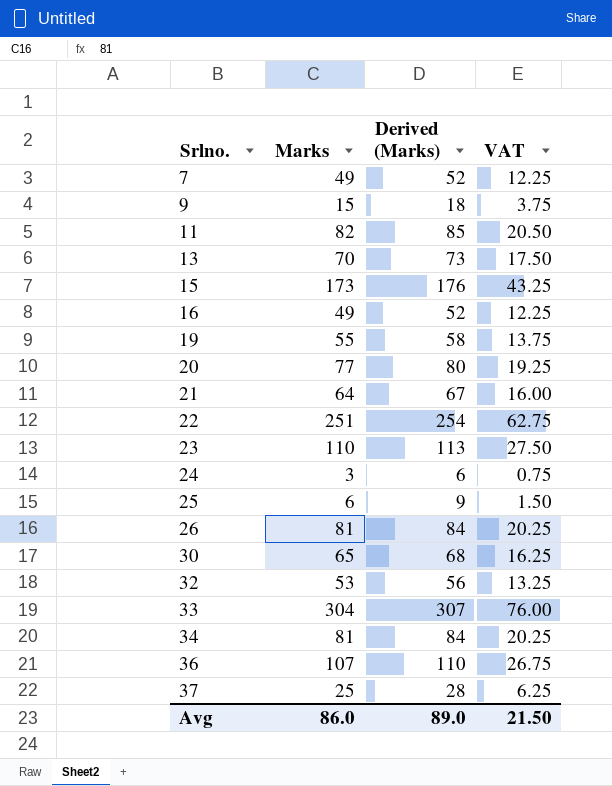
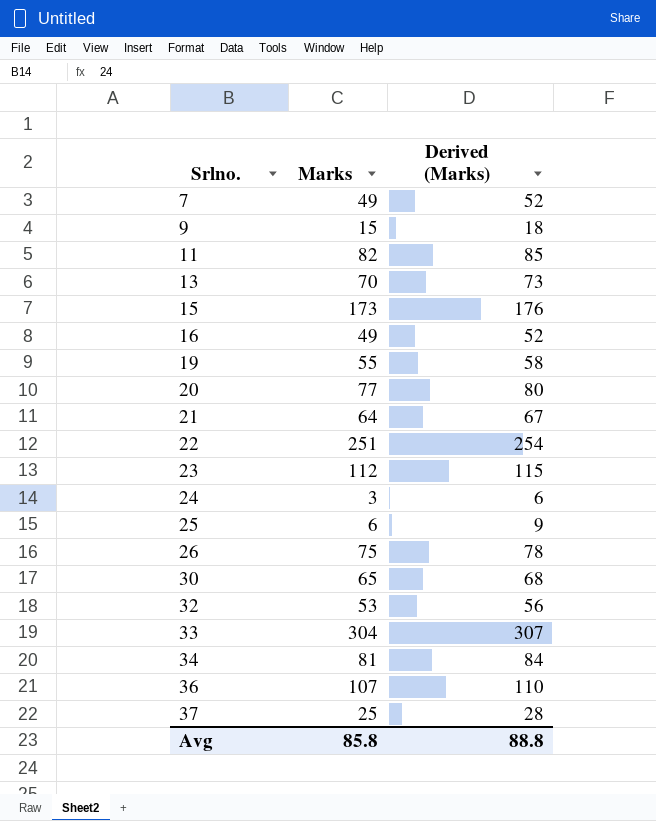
column VAT | formula: [Marks] * 0.25 -> none
23 | Marks: 110 -> 112
23 | Derived (Marks): 113 -> 115
26 | Marks: 81 -> 75
26 | Derived (Marks): 84 -> 78
Avg | Marks: 86.0 -> 85.8
Avg | Derived (Marks): 89.0 -> 88.8

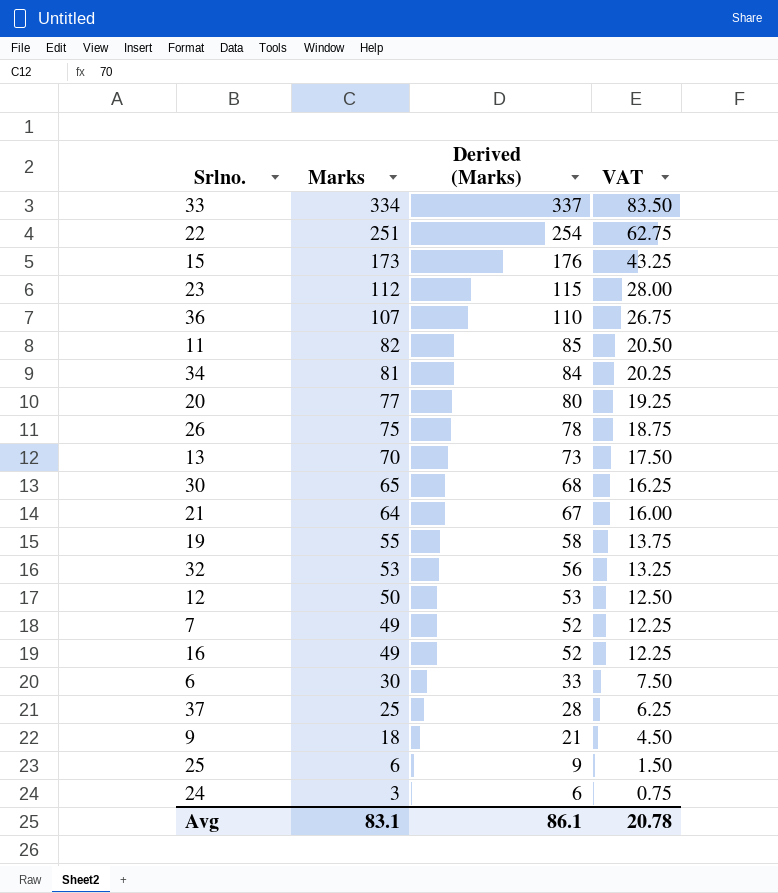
row order: Srlno. ascending -> Marks descending
column VAT | formula: none -> [Marks] * 0.25
33 | Marks: 304 -> 334
33 | Derived (Marks): 307 -> 337
row 12: none -> 50 | 53 | 12.50
row 6: none -> 30 | 33 | 7.50
9 | Marks: 15 -> 18
9 | Derived (Marks): 18 -> 21
Avg | Marks: 85.8 -> 83.1
Avg | Derived (Marks): 88.8 -> 86.1

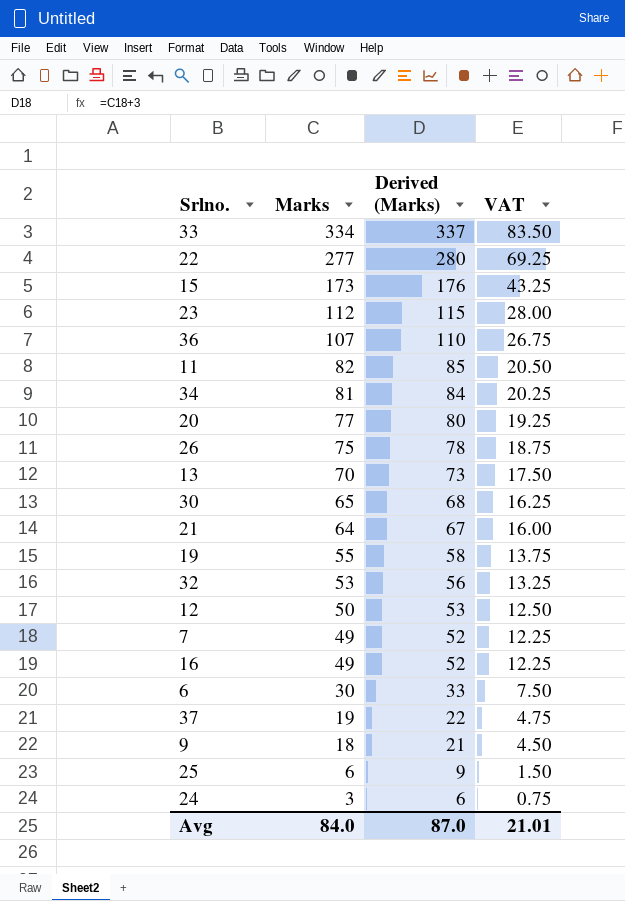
22 | Marks: 251 -> 277
22 | Derived (Marks): 254 -> 280
22 | VAT: 62.75 -> 69.25
37 | Marks: 25 -> 19
37 | Derived (Marks): 28 -> 22
37 | VAT: 6.25 -> 4.75
Avg | Marks: 83.1 -> 84.0
Avg | Derived (Marks): 86.1 -> 87.0
Avg | VAT: 20.78 -> 21.01

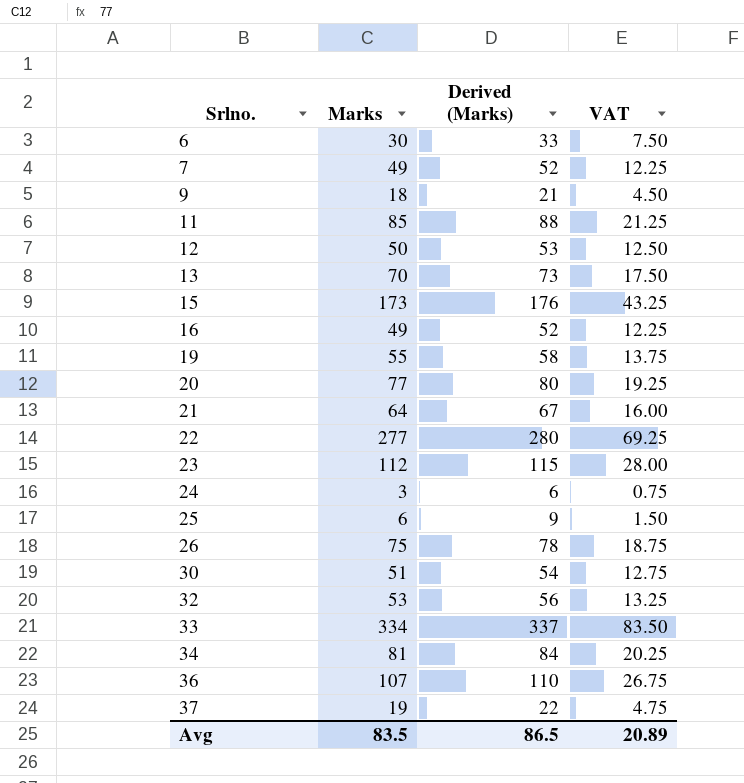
row order: Marks descending -> Srlno. ascending
11 | Marks: 82 -> 85
11 | Derived (Marks): 85 -> 88
11 | VAT: 20.50 -> 21.25
30 | Marks: 65 -> 51
30 | Derived (Marks): 68 -> 54
30 | VAT: 16.25 -> 12.75
Avg | Marks: 84.0 -> 83.5
Avg | Derived (Marks): 87.0 -> 86.5
Avg | VAT: 21.01 -> 20.89

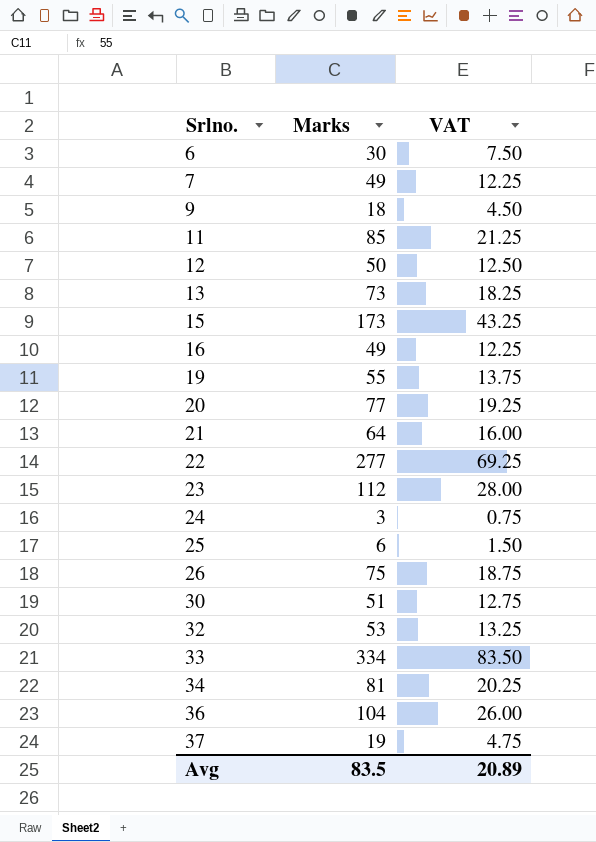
column Derived (Marks) | formula: [Marks] + 3 -> none
13 | Marks: 70 -> 73
13 | VAT: 17.50 -> 18.25
36 | Marks: 107 -> 104
36 | VAT: 26.75 -> 26.00

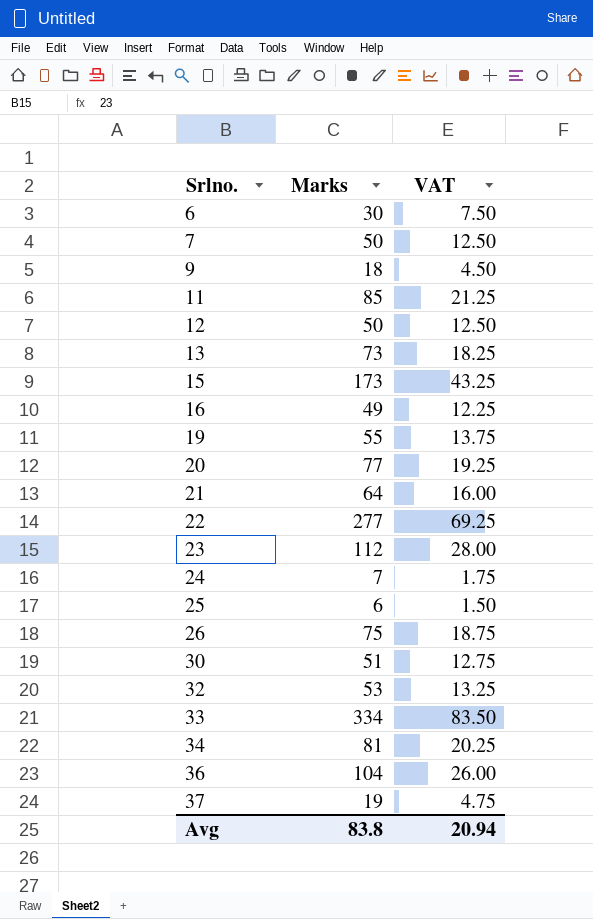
7 | Marks: 49 -> 50
7 | VAT: 12.25 -> 12.50
24 | Marks: 3 -> 7
24 | VAT: 0.75 -> 1.75
Avg | Marks: 83.5 -> 83.8
Avg | VAT: 20.89 -> 20.94

